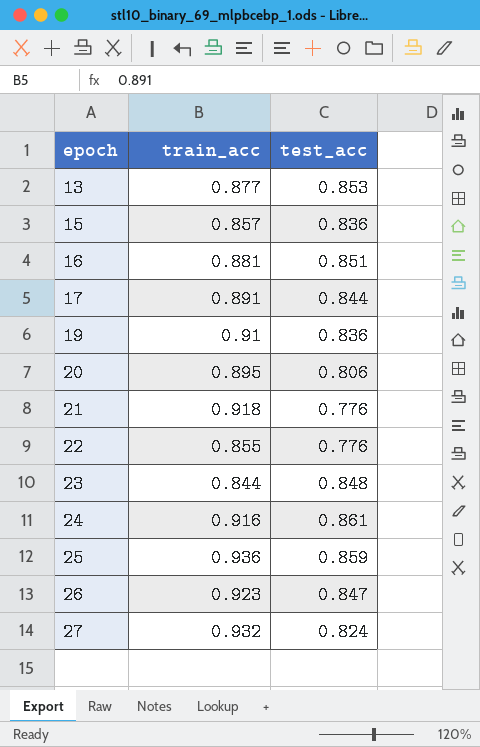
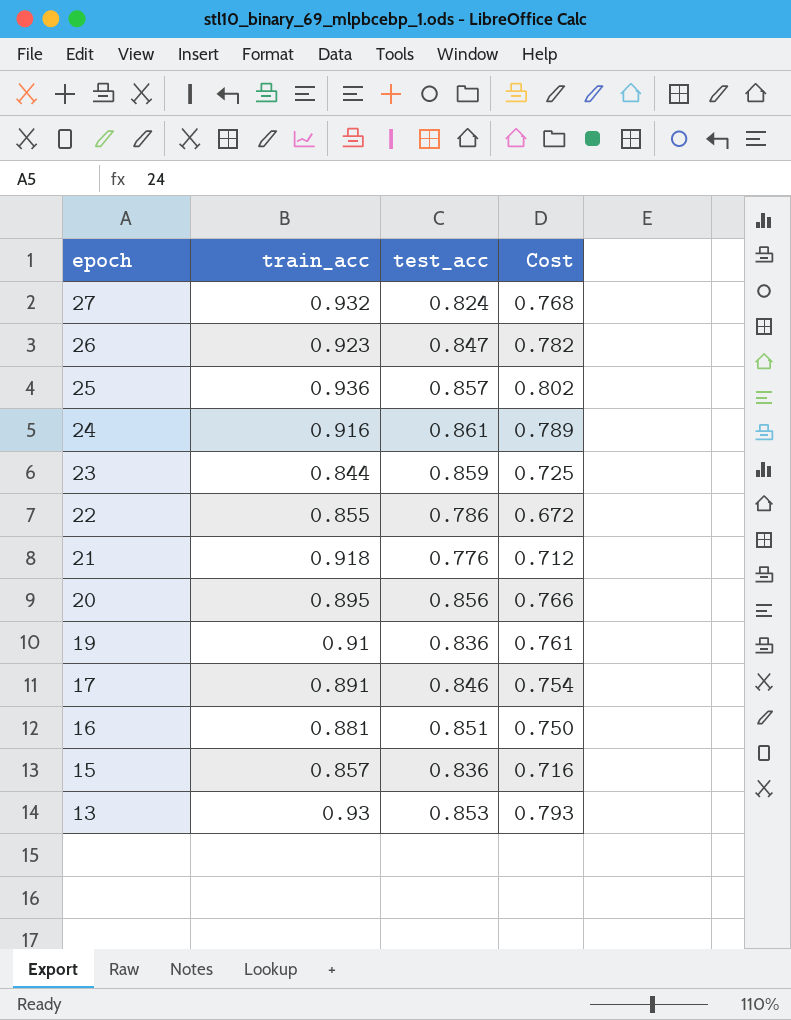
row order: epoch ascending -> epoch descending
column Cost | formula: none -> [train_acc] * [test_acc]
25 | test_acc: 0.859 -> 0.857
23 | test_acc: 0.848 -> 0.859
22 | test_acc: 0.776 -> 0.786
20 | test_acc: 0.806 -> 0.856
17 | test_acc: 0.844 -> 0.846
13 | train_acc: 0.877 -> 0.93

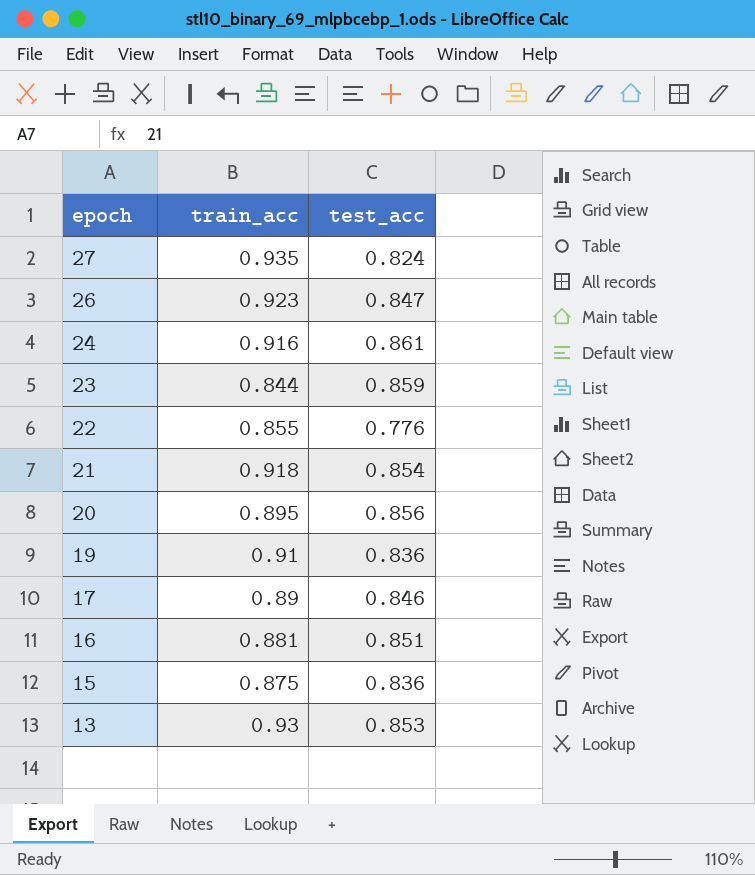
column Cost | formula: [train_acc] * [test_acc] -> none
row 25: 0.936 | 0.857 | 0.802 -> none
27 | train_acc: 0.932 -> 0.935
22 | test_acc: 0.786 -> 0.776
21 | test_acc: 0.776 -> 0.854
17 | train_acc: 0.891 -> 0.89
15 | train_acc: 0.857 -> 0.875

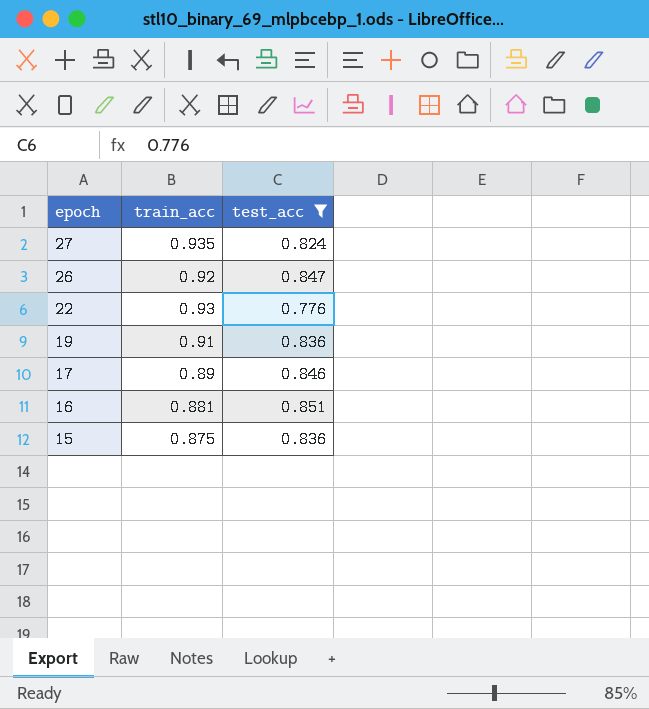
filter: none -> test_acc <= 0.851
26 | train_acc: 0.923 -> 0.92
22 | train_acc: 0.855 -> 0.93

